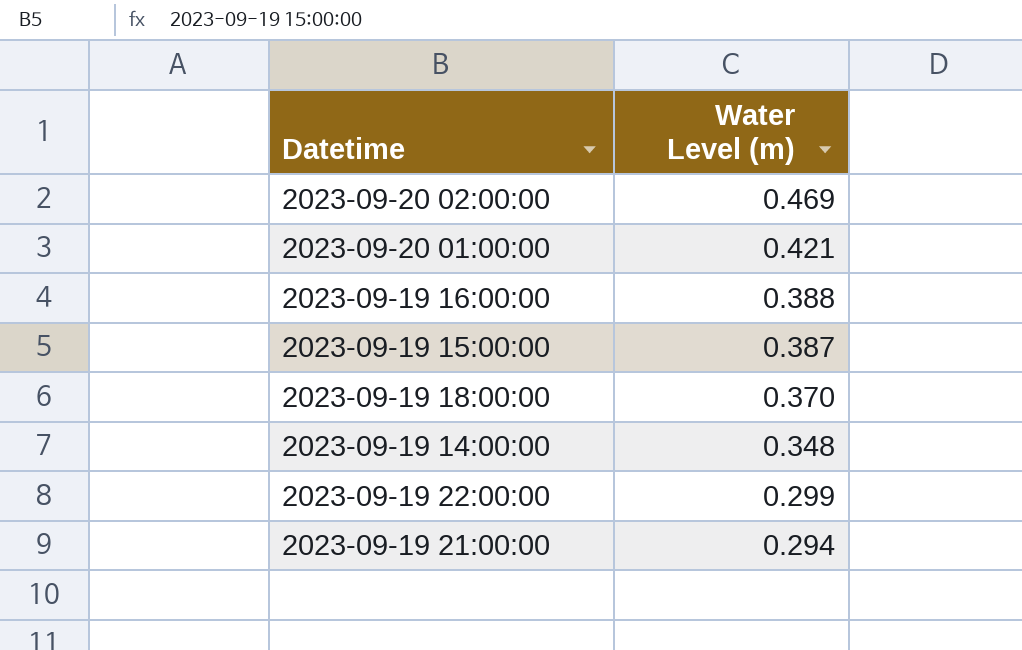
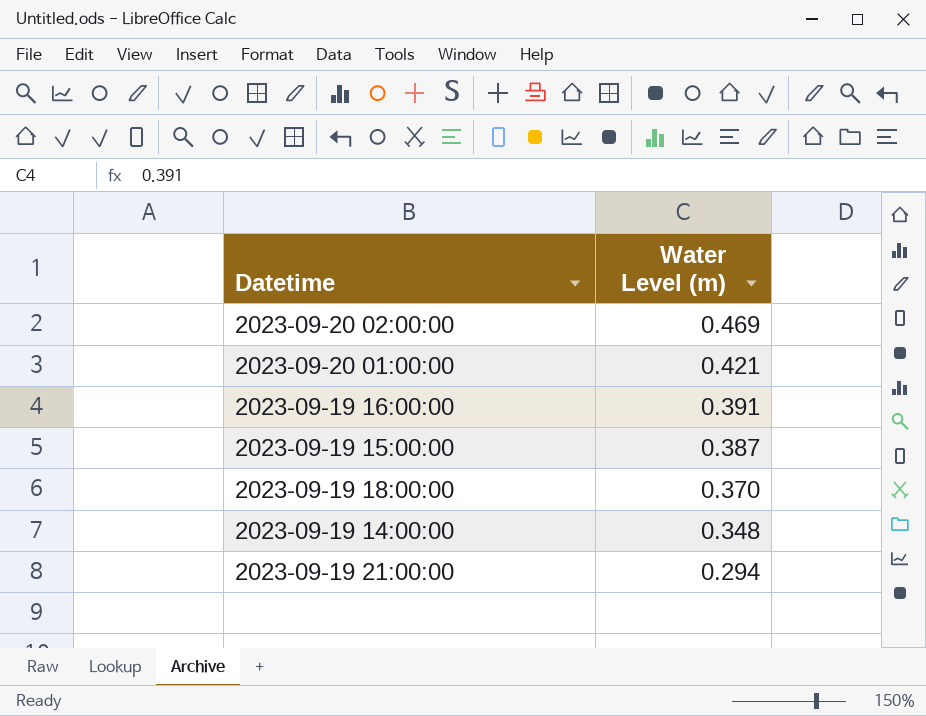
row 2023-09-19 22:00:00: 0.299 -> none
2023-09-19 16:00:00 | Water Level (m): 0.388 -> 0.391

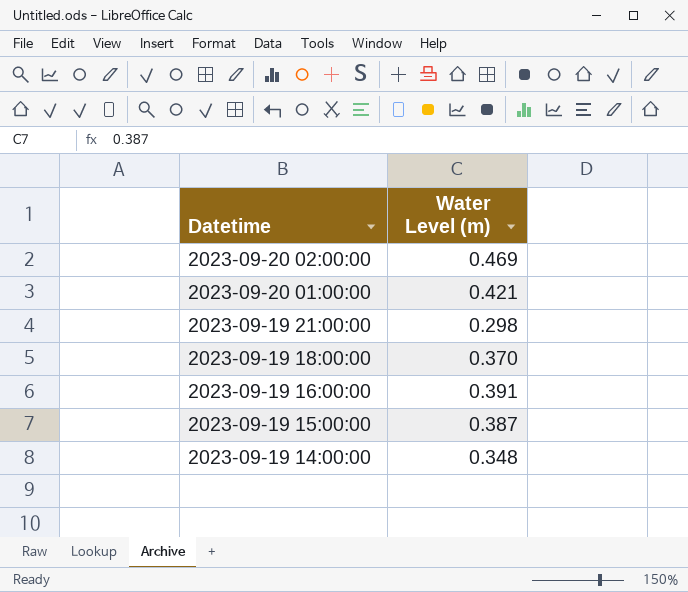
row order: Water Level (m) descending -> Datetime descending
2023-09-19 21:00:00 | Water Level (m): 0.294 -> 0.298

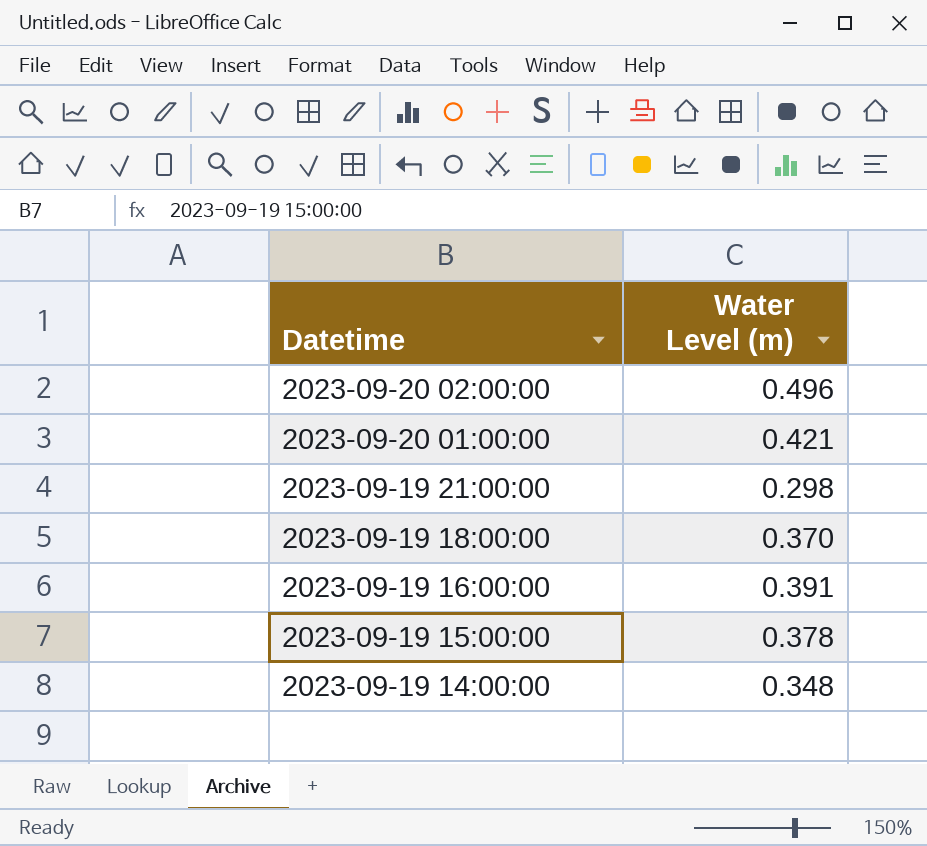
2023-09-20 02:00:00 | Water Level (m): 0.469 -> 0.496
2023-09-19 15:00:00 | Water Level (m): 0.387 -> 0.378

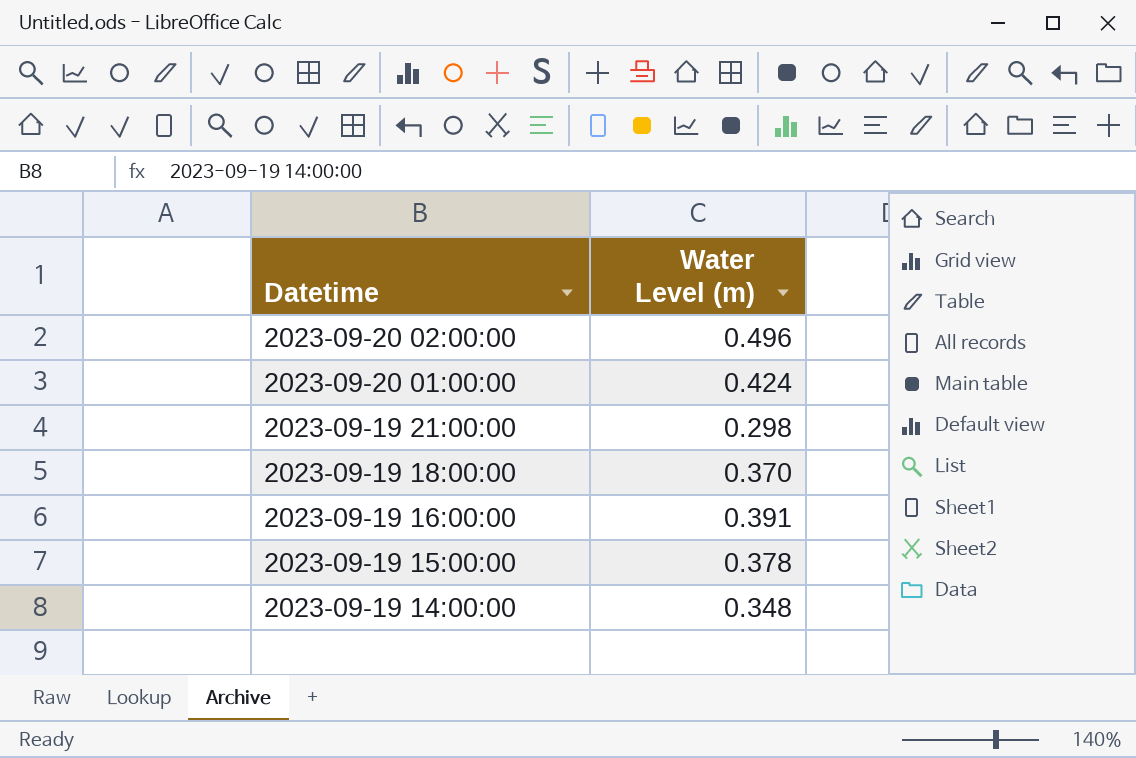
2023-09-20 01:00:00 | Water Level (m): 0.421 -> 0.424

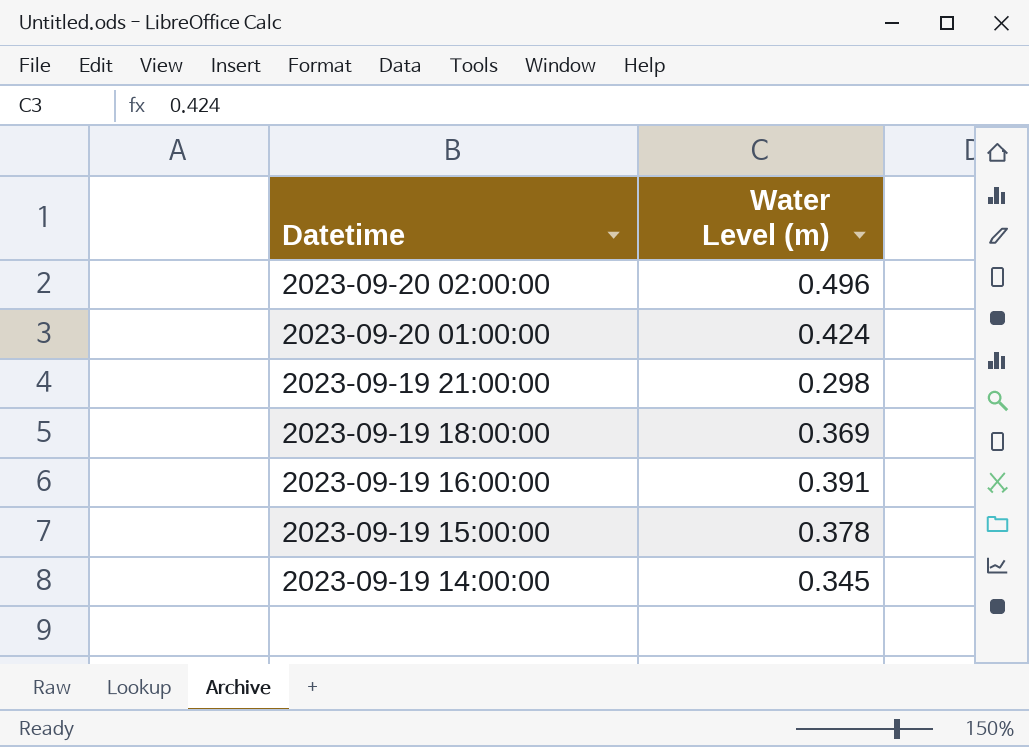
2023-09-19 18:00:00 | Water Level (m): 0.370 -> 0.369
2023-09-19 14:00:00 | Water Level (m): 0.348 -> 0.345

